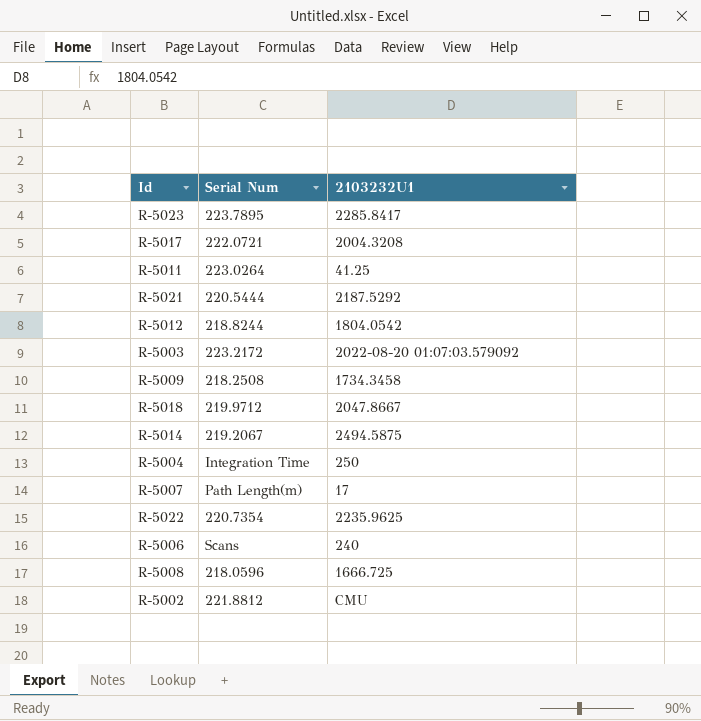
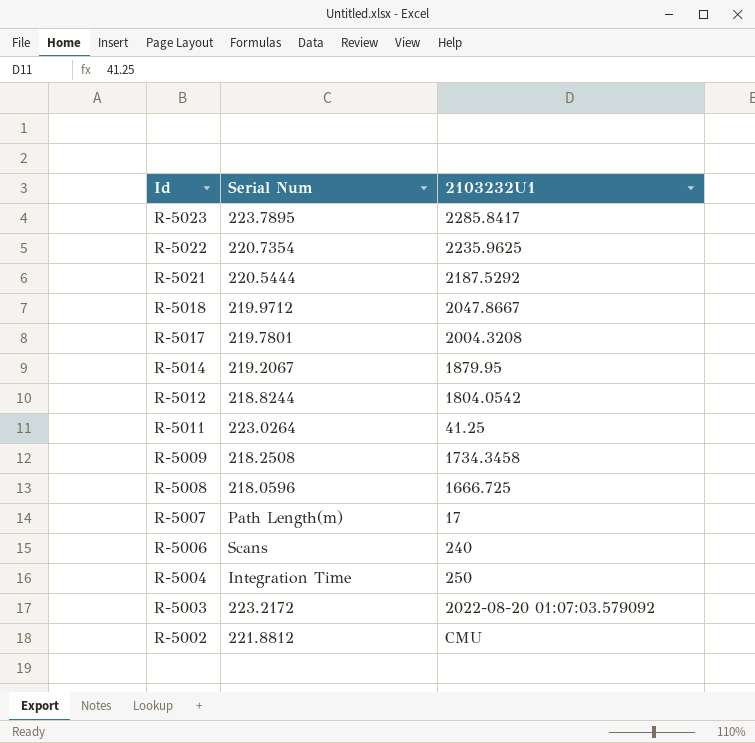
row order: none -> Id descending
R-5017 | Serial Num: 222.0721 -> 219.7801
R-5014 | 2103232U1: 2494.5875 -> 1879.95

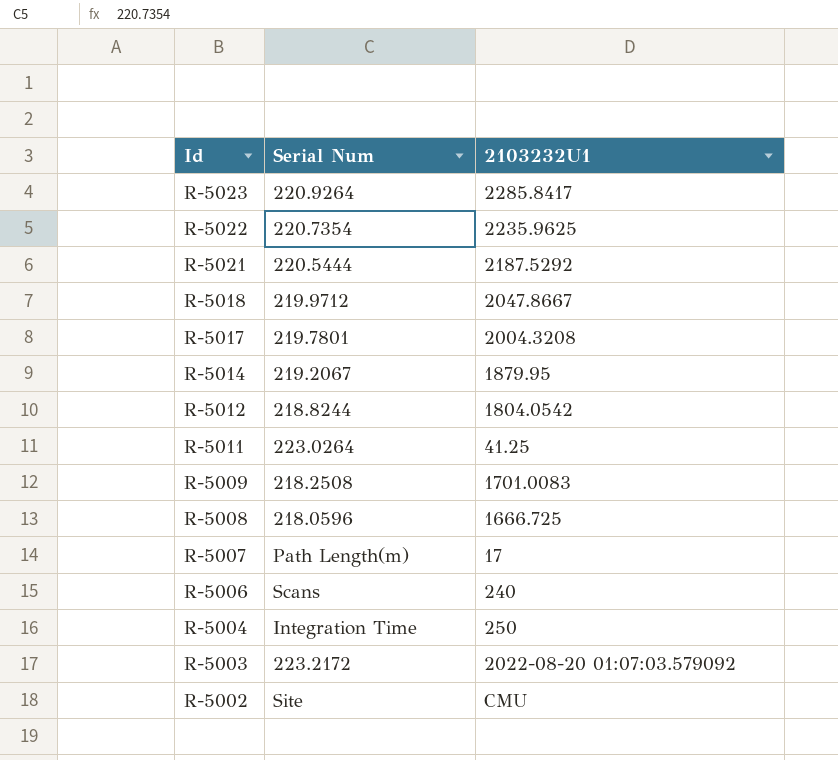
R-5023 | Serial Num: 223.7895 -> 220.9264
R-5009 | 2103232U1: 1734.3458 -> 1701.0083
R-5002 | Serial Num: 221.8812 -> Site

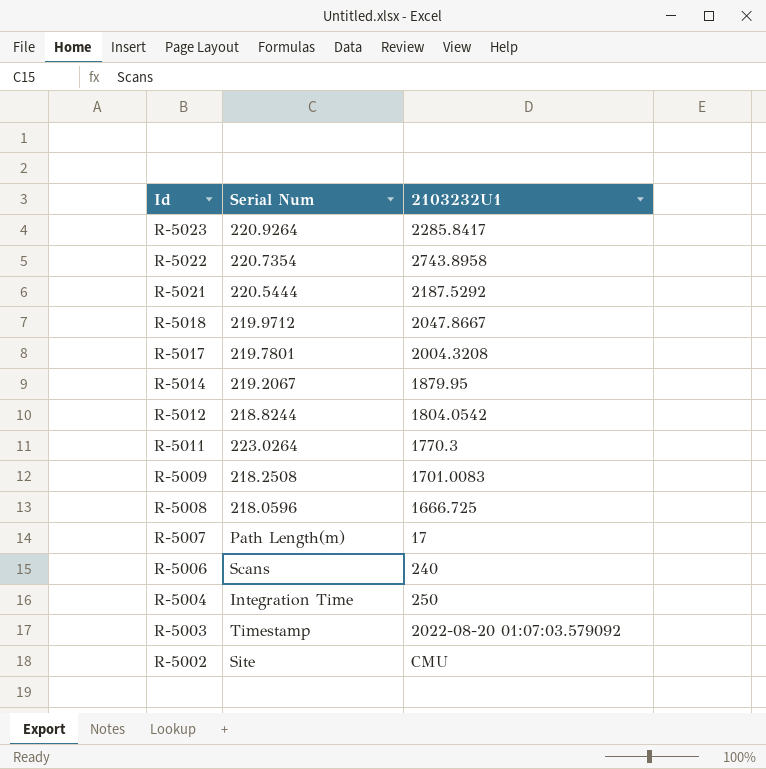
R-5022 | 2103232U1: 2235.9625 -> 2743.8958
R-5011 | 2103232U1: 41.25 -> 1770.3
R-5003 | Serial Num: 223.2172 -> Timestamp

